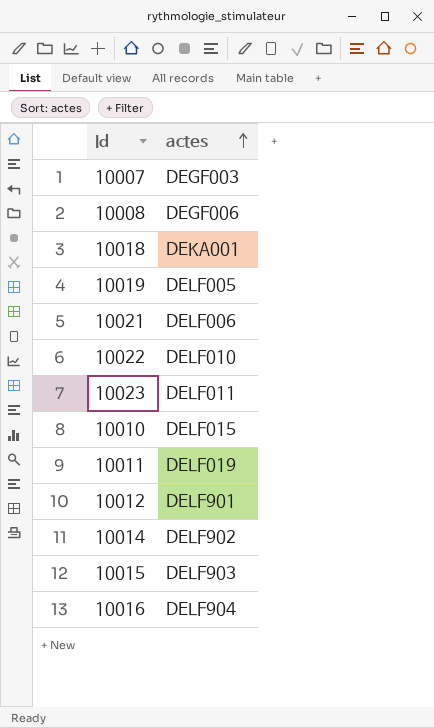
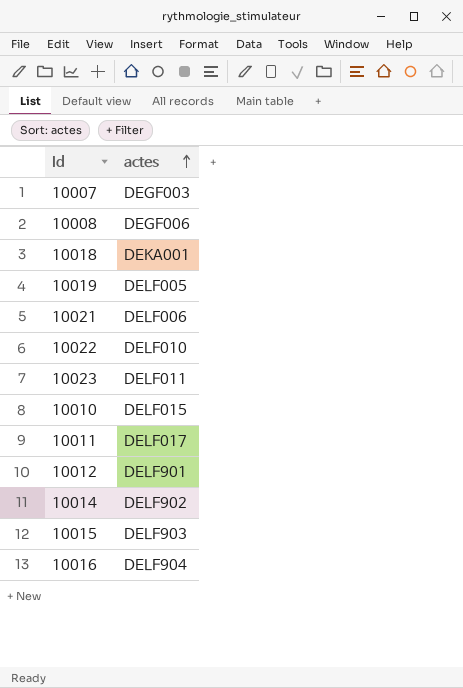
10011 | actes: DELF019 -> DELF017

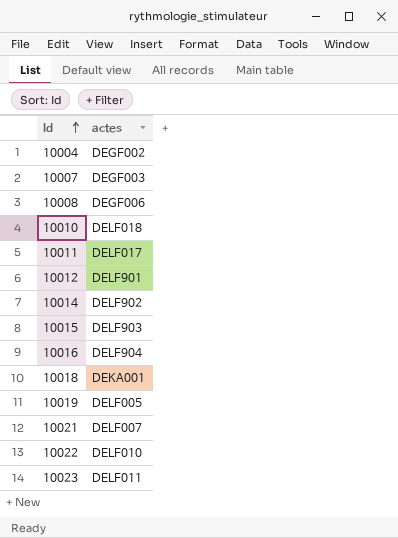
row order: actes ascending -> Id ascending
row 10004: none -> DEGF002
10010 | actes: DELF015 -> DELF018
10021 | actes: DELF006 -> DELF007

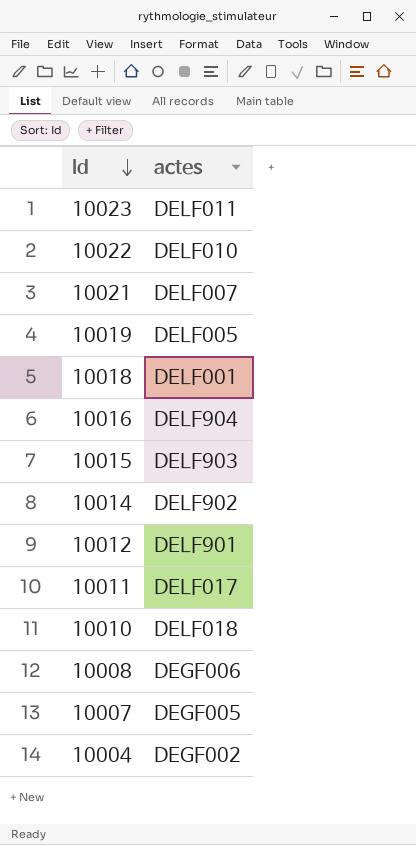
row order: Id ascending -> Id descending
10018 | actes: DEKA001 -> DELF001
10007 | actes: DEGF003 -> DEGF005

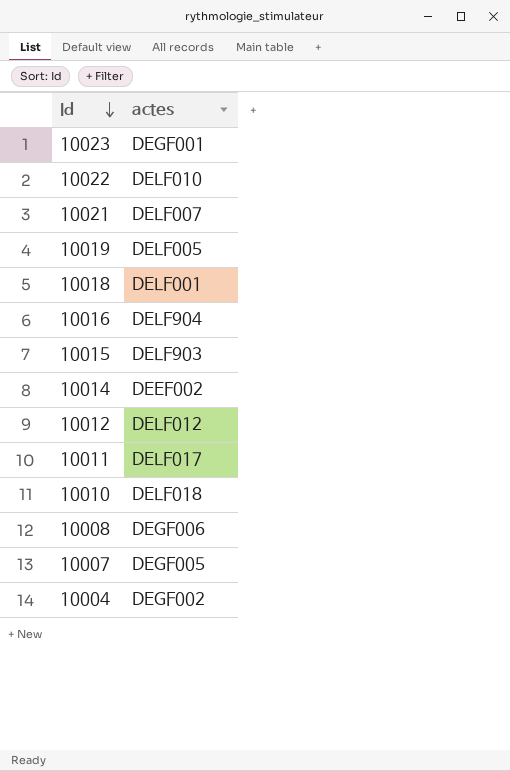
10023 | actes: DELF011 -> DEGF001
10014 | actes: DELF902 -> DEEF002
10012 | actes: DELF901 -> DELF012

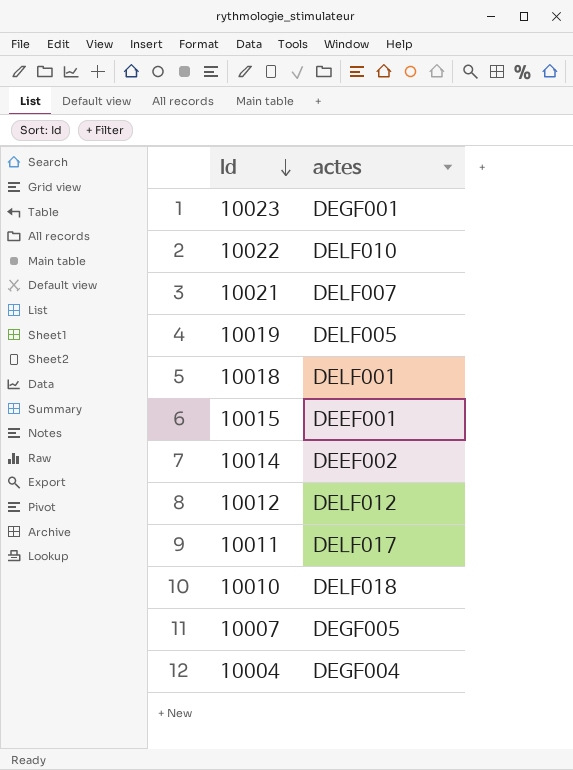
row 10016: DELF904 -> none
row 10008: DEGF006 -> none
10015 | actes: DELF903 -> DEEF001
10004 | actes: DEGF002 -> DEGF004

